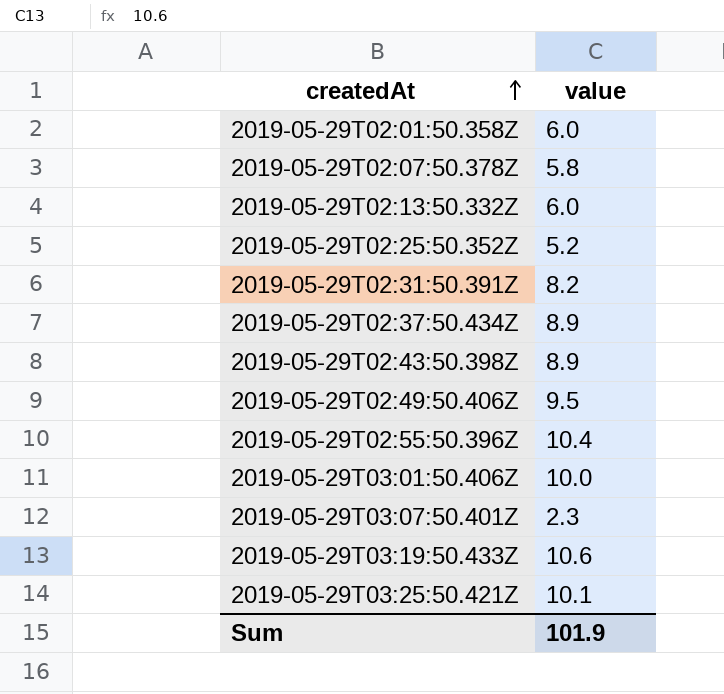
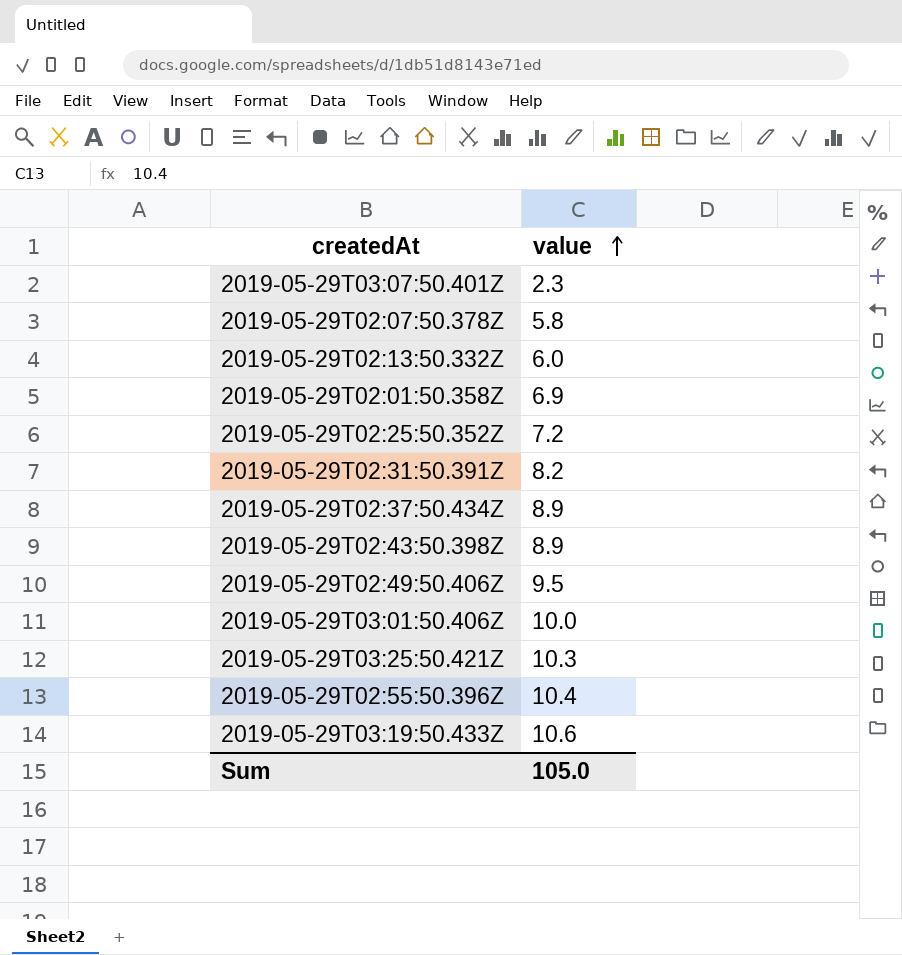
row order: createdAt ascending -> value ascending
2019-05-29T02:01:50.358Z | value: 6.0 -> 6.9
2019-05-29T02:25:50.352Z | value: 5.2 -> 7.2
2019-05-29T03:25:50.421Z | value: 10.1 -> 10.3
Sum | value: 101.9 -> 105.0

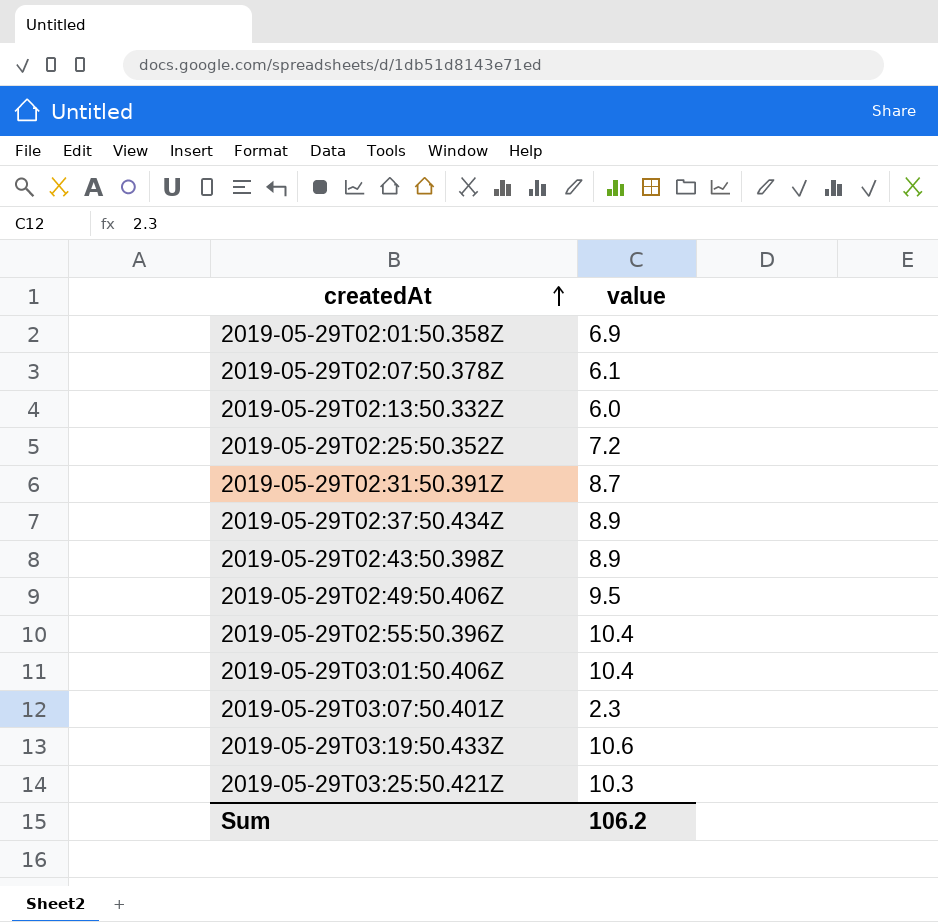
row order: value ascending -> createdAt ascending
2019-05-29T02:07:50.378Z | value: 5.8 -> 6.1
2019-05-29T02:31:50.391Z | value: 8.2 -> 8.7
2019-05-29T03:01:50.406Z | value: 10.0 -> 10.4
Sum | value: 105.0 -> 106.2

